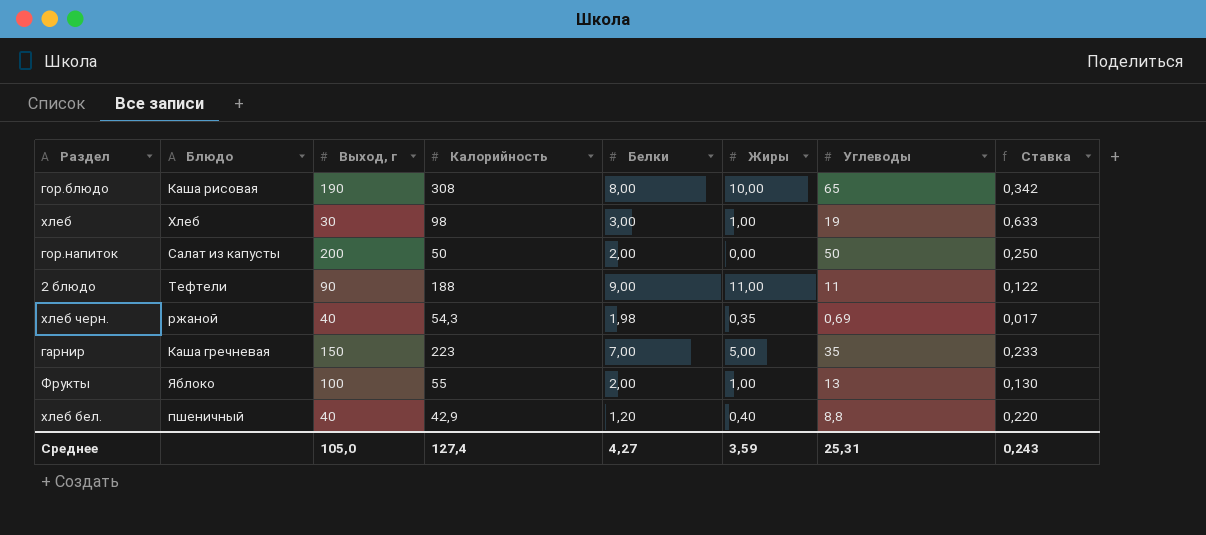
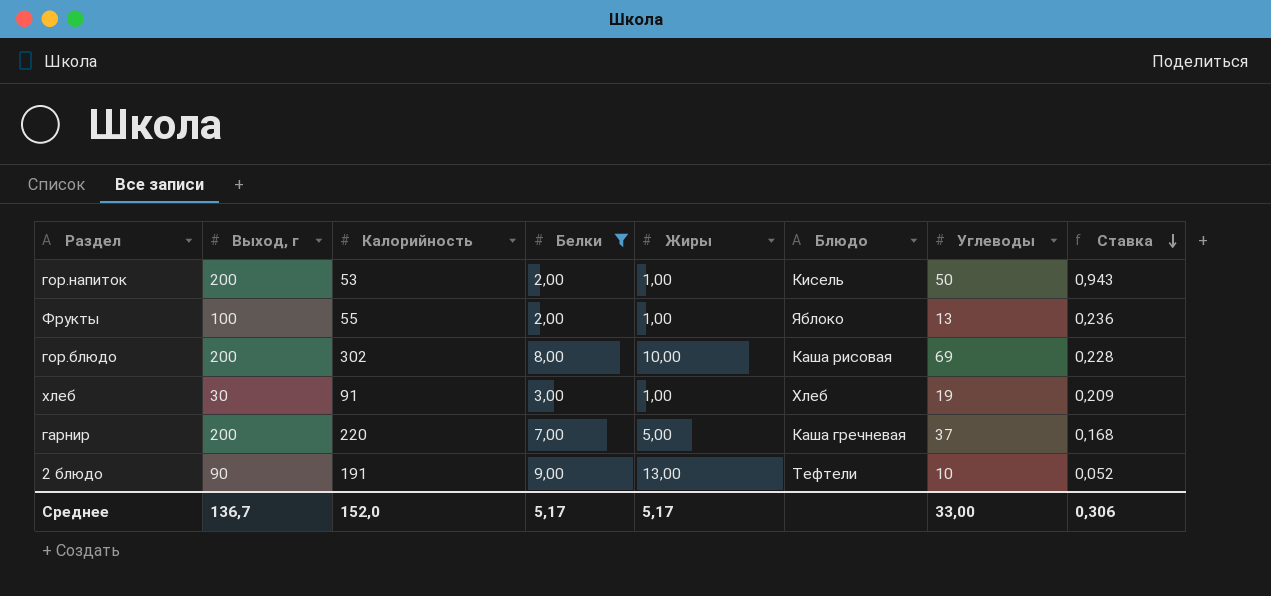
filter: none -> Белки >= 2,00
row order: none -> Ставка descending
column Блюдо | position: 2 -> 6
column Ставка | formula: [Углеводы] / [Выход, г] -> [Углеводы] / [Калорийность]
гор.напиток | Калорийность: 50 -> 53
гор.напиток | Жиры: 0,00 -> 1,00
гор.напиток | Блюдо: Салат из капусты -> Кисель
гор.блюдо | Выход, г: 190 -> 200
гор.блюдо | Калорийность: 308 -> 302
гор.блюдо | Углеводы: 65 -> 69
хлеб | Калорийность: 98 -> 91
гарнир | Выход, г: 150 -> 200
гарнир | Калорийность: 223 -> 220
гарнир | Углеводы: 35 -> 37
2 блюдо | Калорийность: 188 -> 191
2 блюдо | Жиры: 11,00 -> 13,00
2 блюдо | Углеводы: 11 -> 10
Среднее | Выход, г: 105,0 -> 136,7
Среднее | Калорийность: 127,4 -> 152,0
Среднее | Белки: 4,27 -> 5,17
Среднее | Жиры: 3,59 -> 5,17
Среднее | Углеводы: 25,31 -> 33,00
Среднее | Ставка: 0,243 -> 0,306

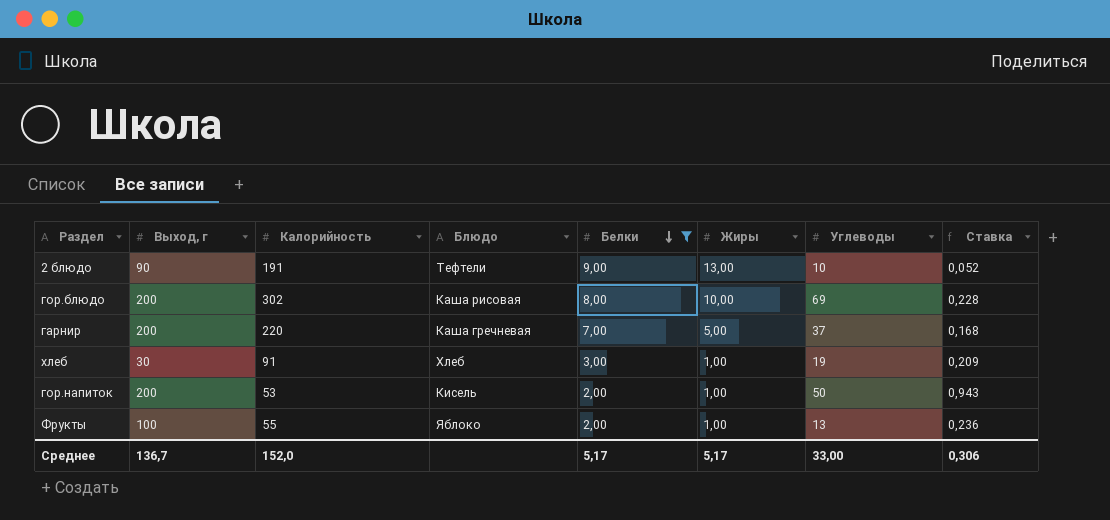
row order: Ставка descending -> Белки descending
column Блюдо | position: 6 -> 4

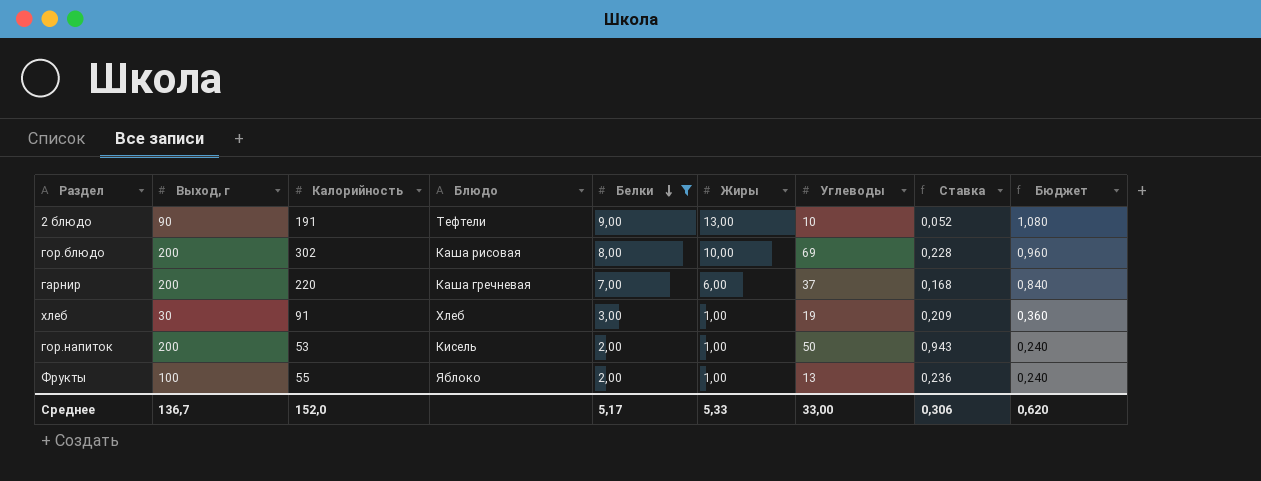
column Бюджет | formula: none -> [Белки] * 0,12
гарнир | Жиры: 5,00 -> 6,00
Среднее | Жиры: 5,17 -> 5,33

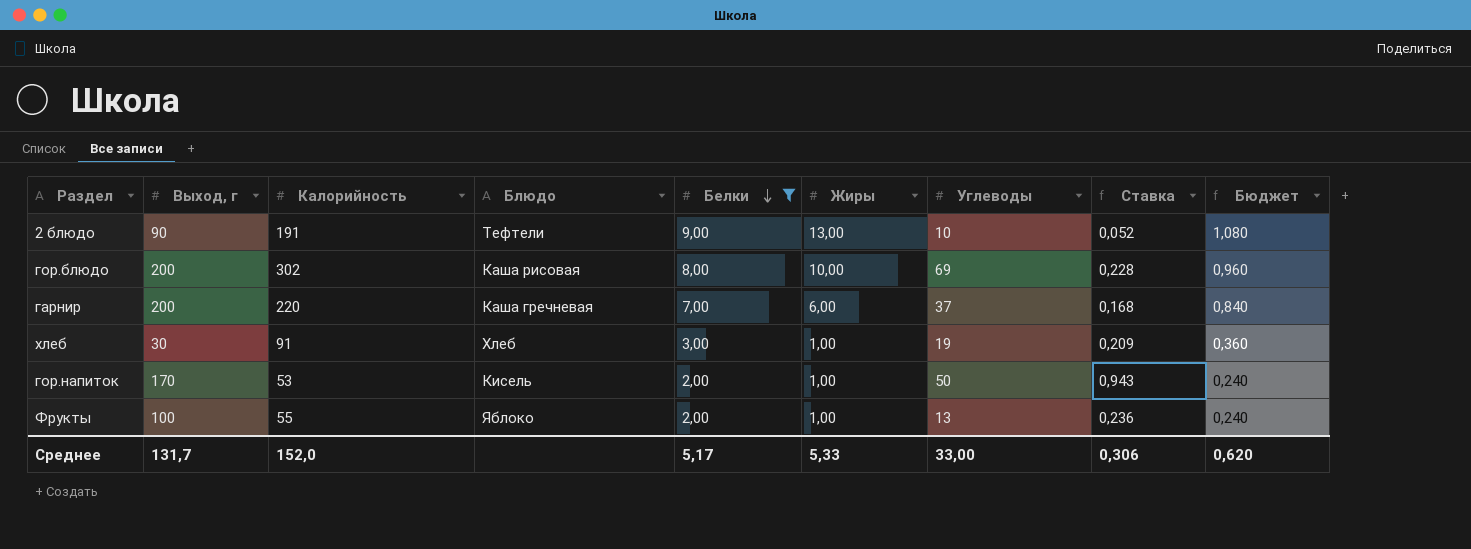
гор.напиток | Выход, г: 200 -> 170
Среднее | Выход, г: 136,7 -> 131,7

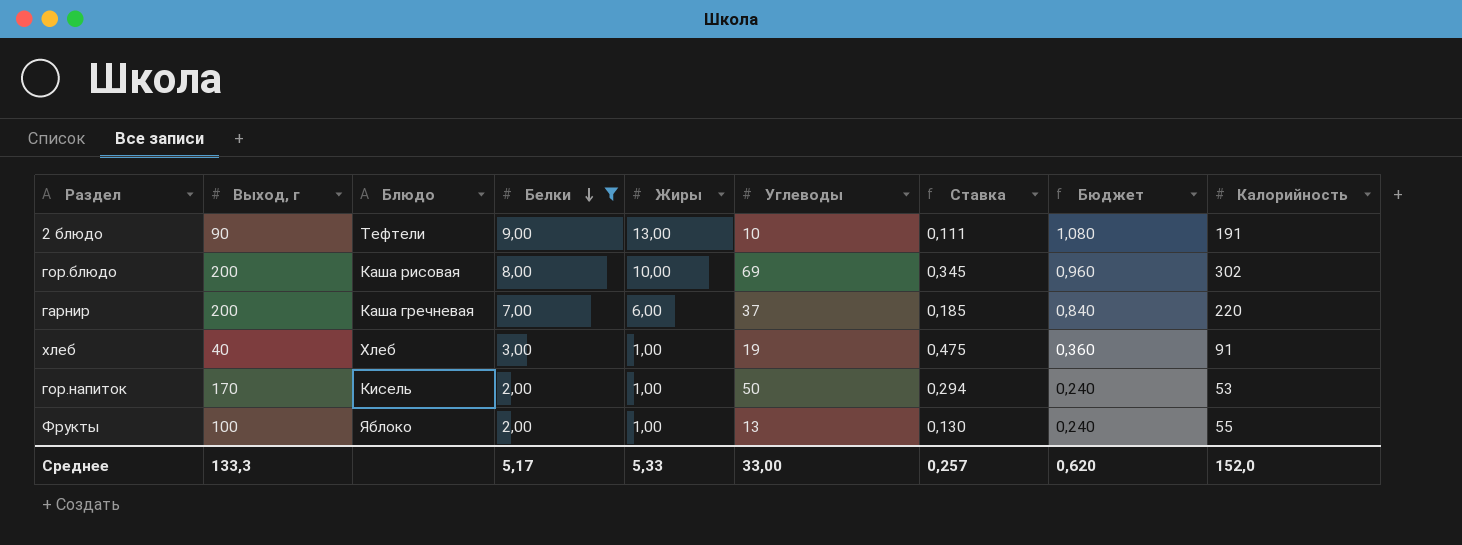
column Ставка | formula: [Углеводы] / [Калорийность] -> [Углеводы] / [Выход, г]
column Калорийность | position: 3 -> 9
хлеб | Выход, г: 30 -> 40
Среднее | Выход, г: 131,7 -> 133,3
Среднее | Ставка: 0,306 -> 0,257

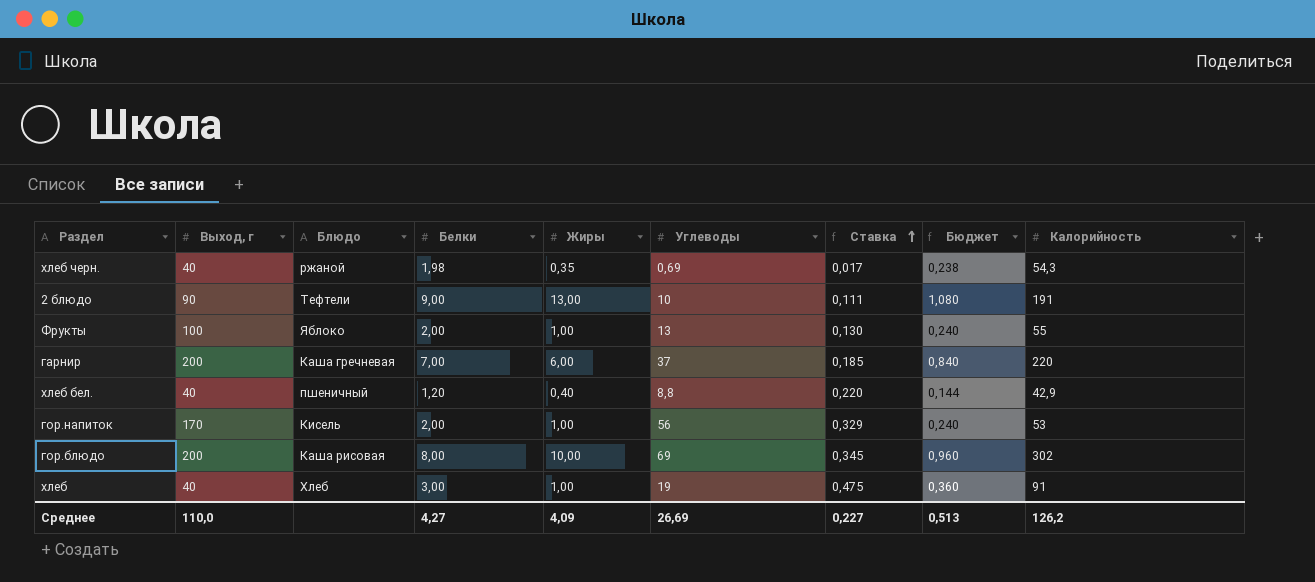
filter: Белки >= 2,00 -> none
row order: Белки descending -> Ставка ascending
гор.напиток | Углеводы: 50 -> 56
гор.напиток | Ставка: 0,294 -> 0,329
Среднее | Выход, г: 133,3 -> 110,0
Среднее | Белки: 5,17 -> 4,27
Среднее | Жиры: 5,33 -> 4,09
Среднее | Углеводы: 33,00 -> 26,69
Среднее | Ставка: 0,257 -> 0,227
Среднее | Бюджет: 0,620 -> 0,513
Среднее | Калорийность: 152,0 -> 126,2

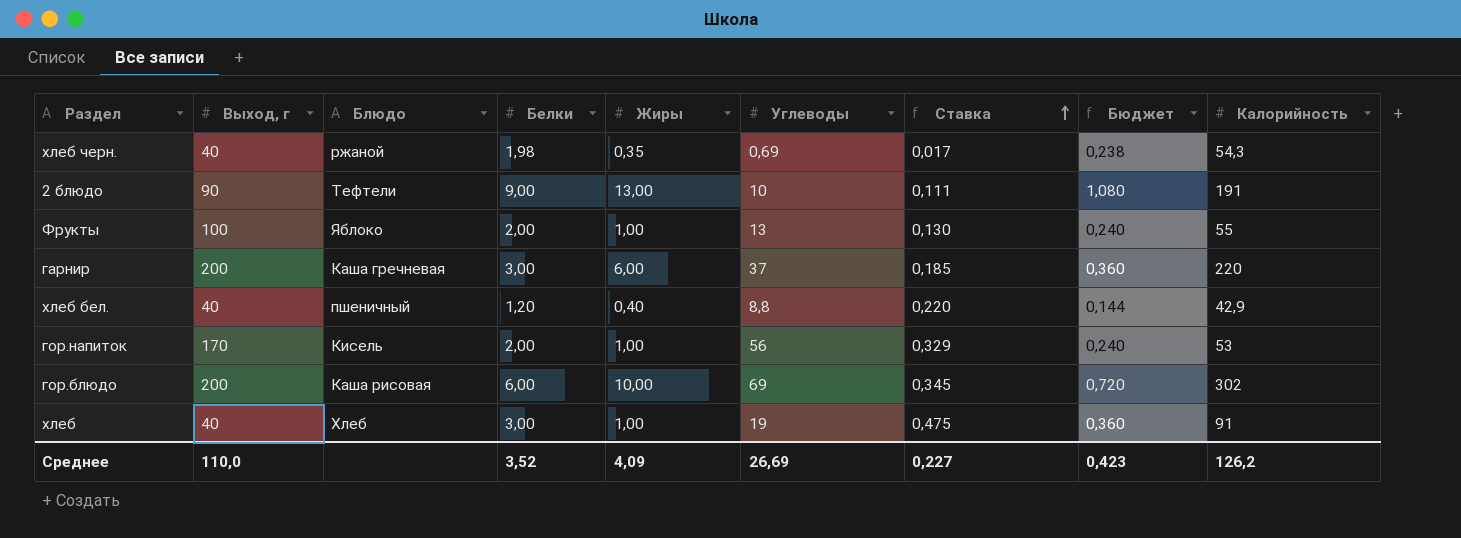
гарнир | Белки: 7,00 -> 3,00
гарнир | Бюджет: 0,840 -> 0,360
гор.блюдо | Белки: 8,00 -> 6,00
гор.блюдо | Бюджет: 0,960 -> 0,720
Среднее | Белки: 4,27 -> 3,52
Среднее | Бюджет: 0,513 -> 0,423

